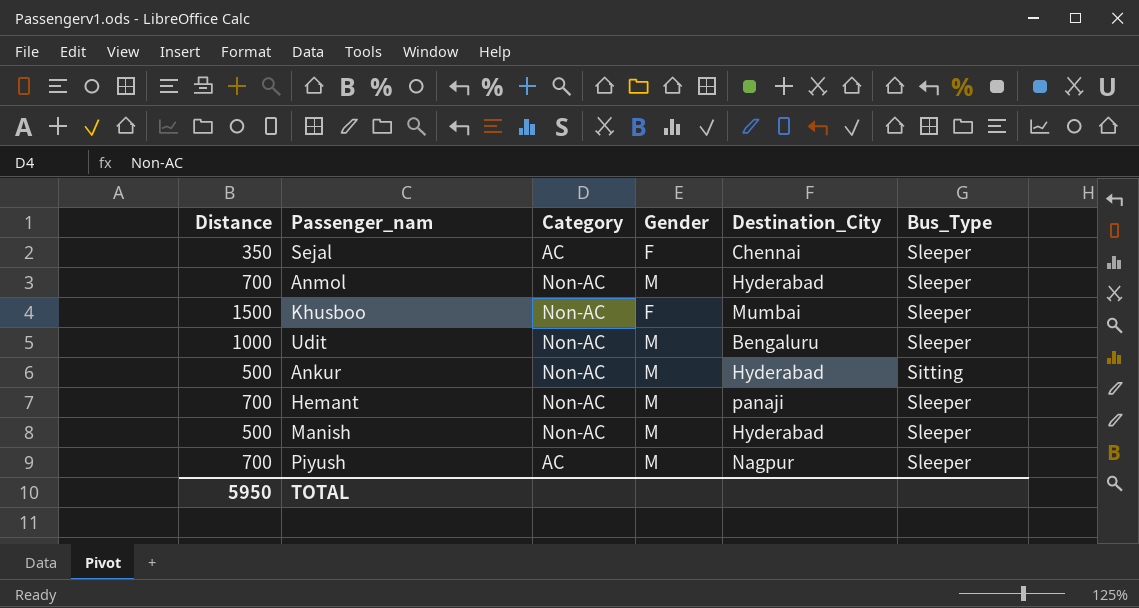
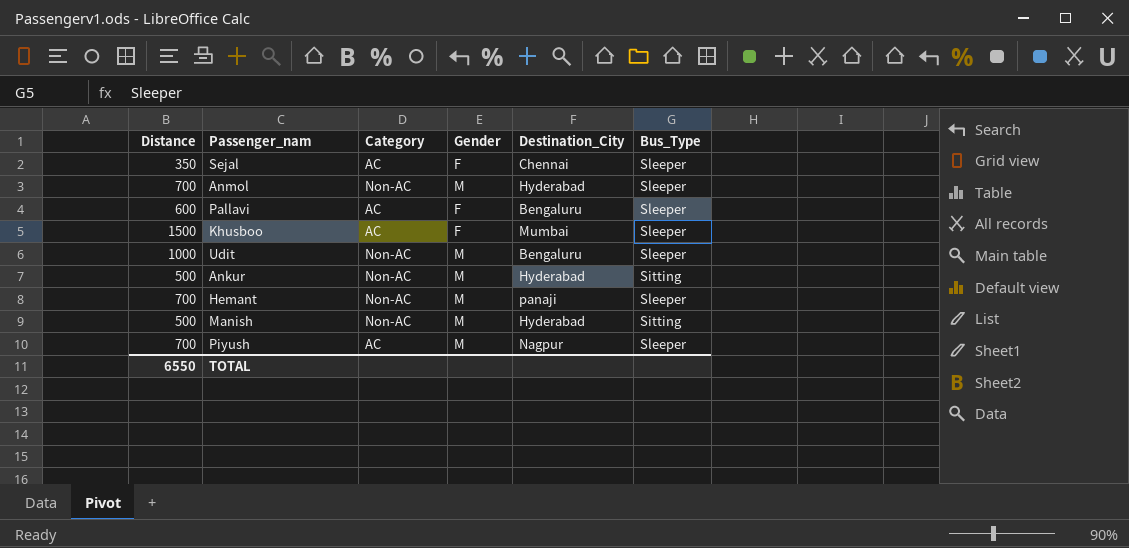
row Pallavi: none -> 600 | AC | F | Bengaluru | Sleeper
Khusboo | Category: Non-AC -> AC
Manish | Bus_Type: Sleeper -> Sitting
TOTAL | Distance: 5950 -> 6550

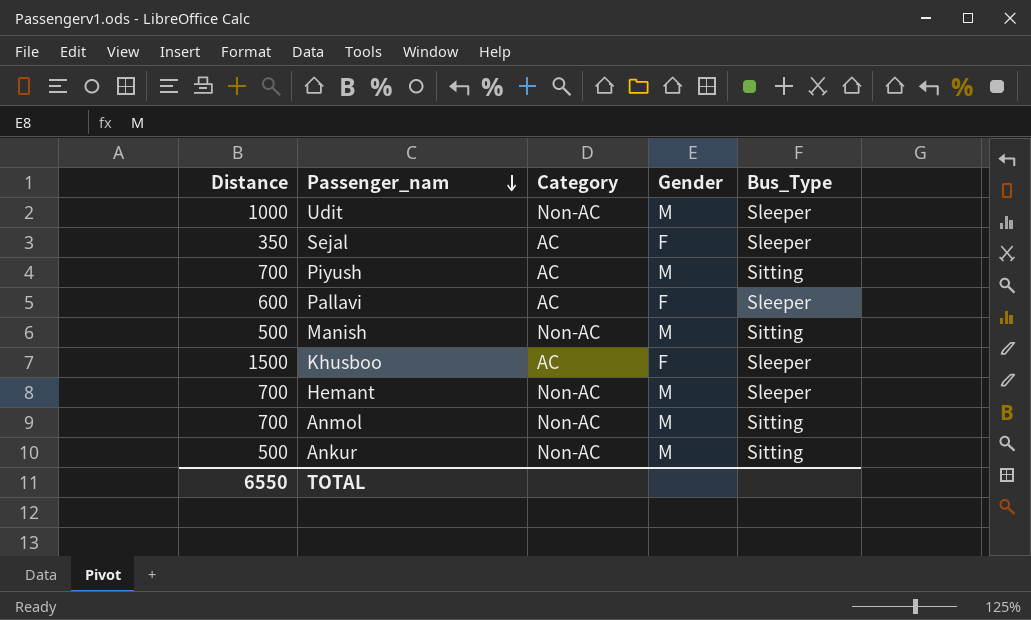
row order: none -> Passenger_nam descending
column Destination_City | position: 5 -> none
Piyush | Bus_Type: Sleeper -> Sitting
Anmol | Bus_Type: Sleeper -> Sitting

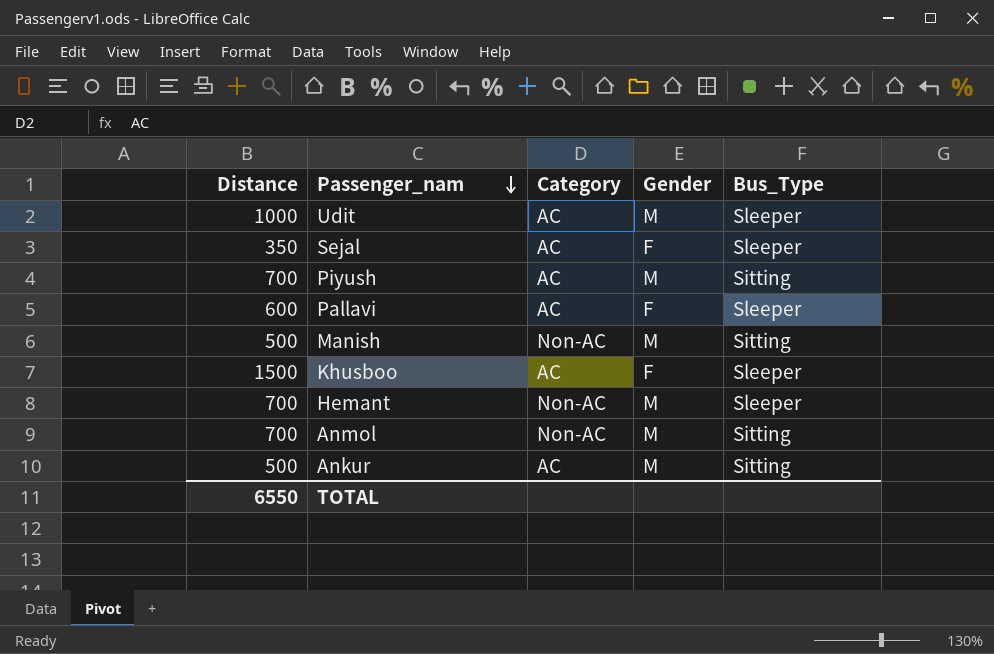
Udit | Category: Non-AC -> AC
Ankur | Category: Non-AC -> AC

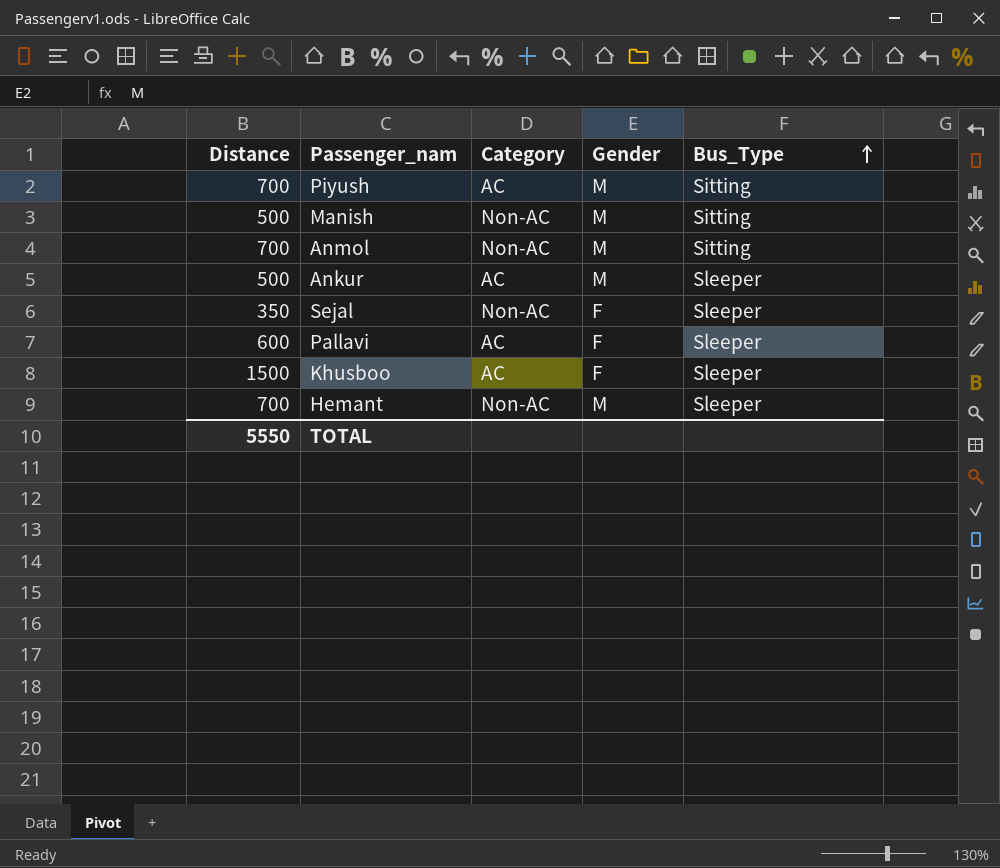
row order: Passenger_nam descending -> Bus_Type ascending
row Udit: 1000 | AC | M | Sleeper -> none
Ankur | Bus_Type: Sitting -> Sleeper
Sejal | Category: AC -> Non-AC
TOTAL | Distance: 6550 -> 5550

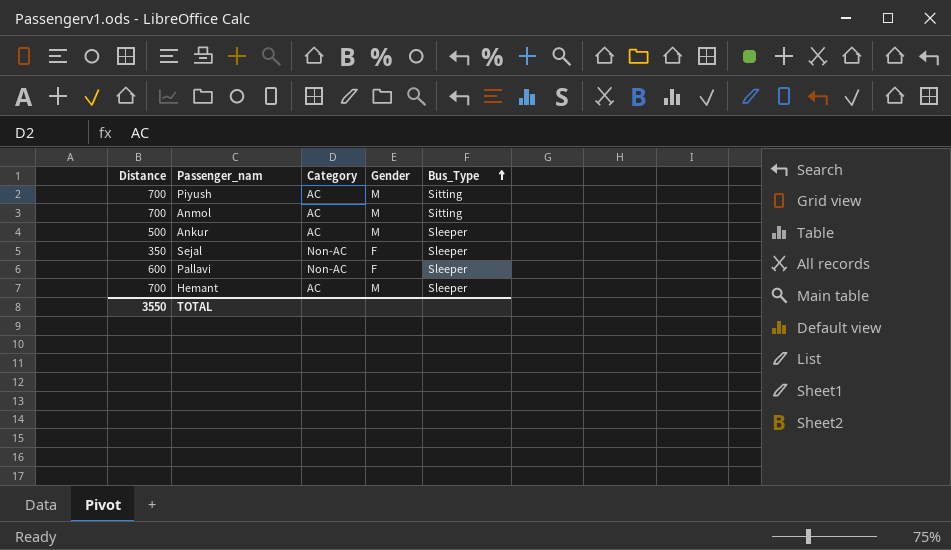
row Manish: 500 | Non-AC | M | Sitting -> none
row Khusboo: 1500 | AC | F | Sleeper -> none
Anmol | Category: Non-AC -> AC
Pallavi | Category: AC -> Non-AC
Hemant | Category: Non-AC -> AC
TOTAL | Distance: 5550 -> 3550

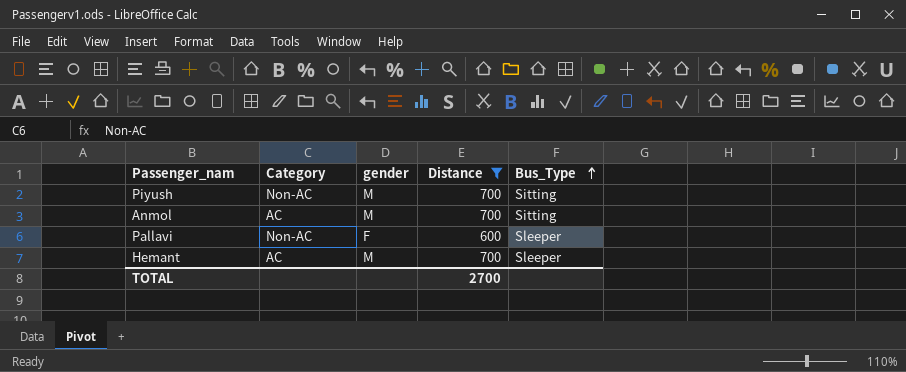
filter: none -> Distance >= 600
column name: Gender -> gender
column Distance | position: 1 -> 4
Piyush | Category: AC -> Non-AC
TOTAL | Distance: 3550 -> 2700

